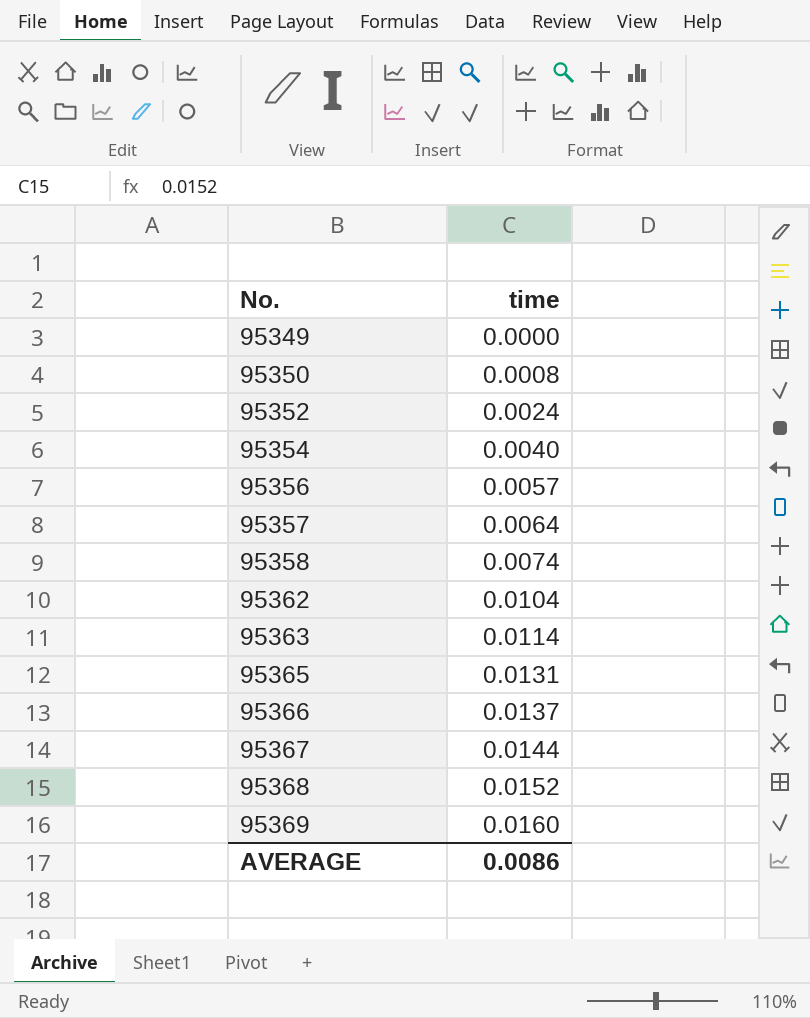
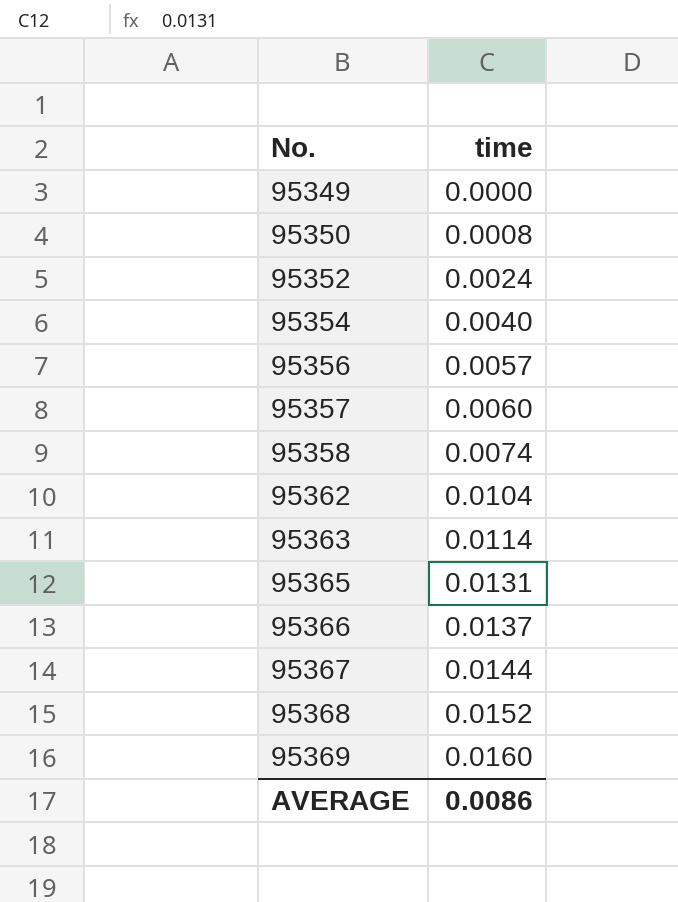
95357 | time: 0.0064 -> 0.0060

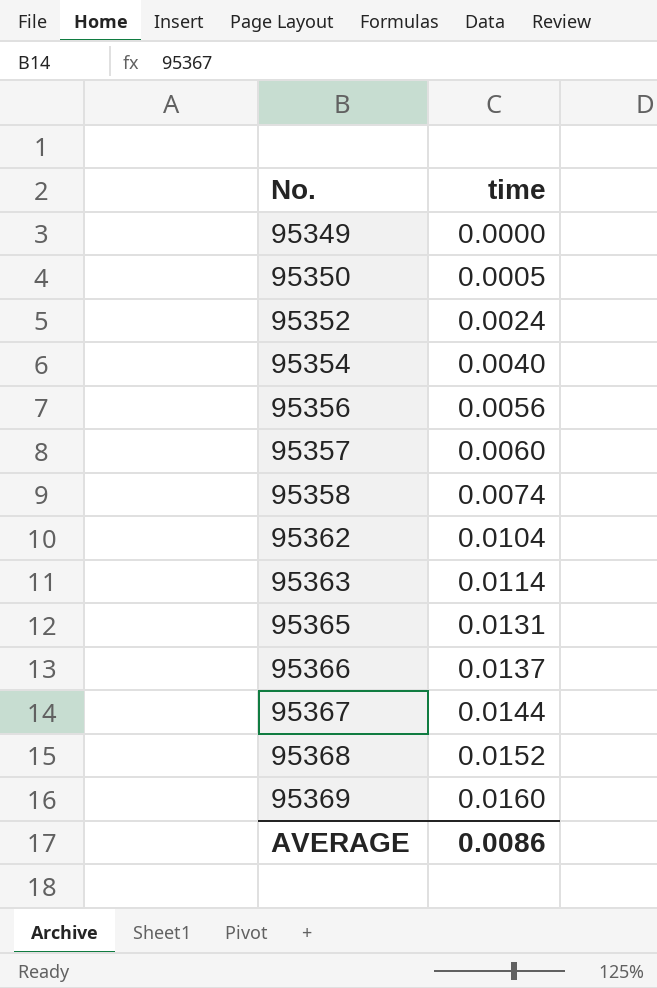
95350 | time: 0.0008 -> 0.0005
95356 | time: 0.0057 -> 0.0056

